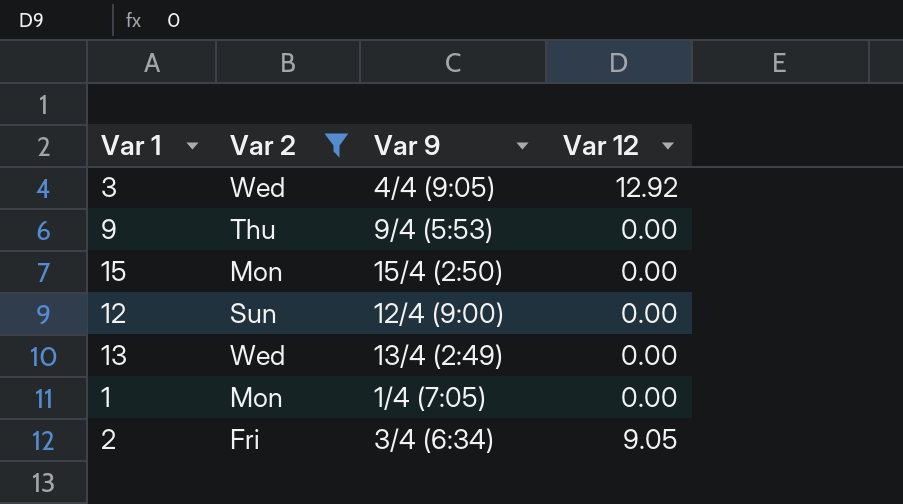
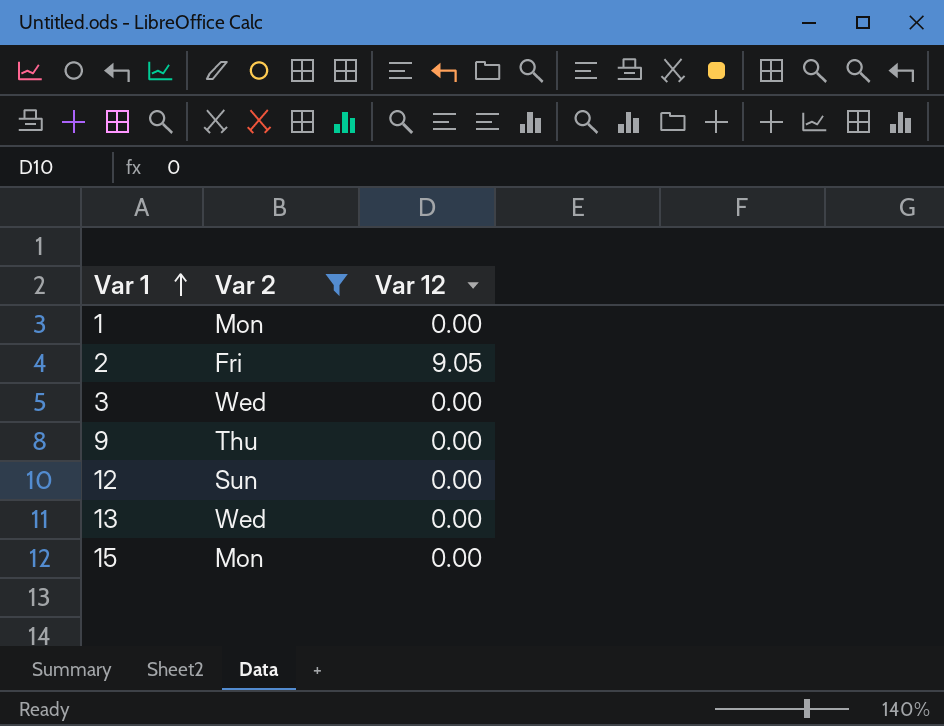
row order: none -> Var 1 ascending
column Var 9 | position: 3 -> none
3 | Var 12: 12.92 -> 0.00

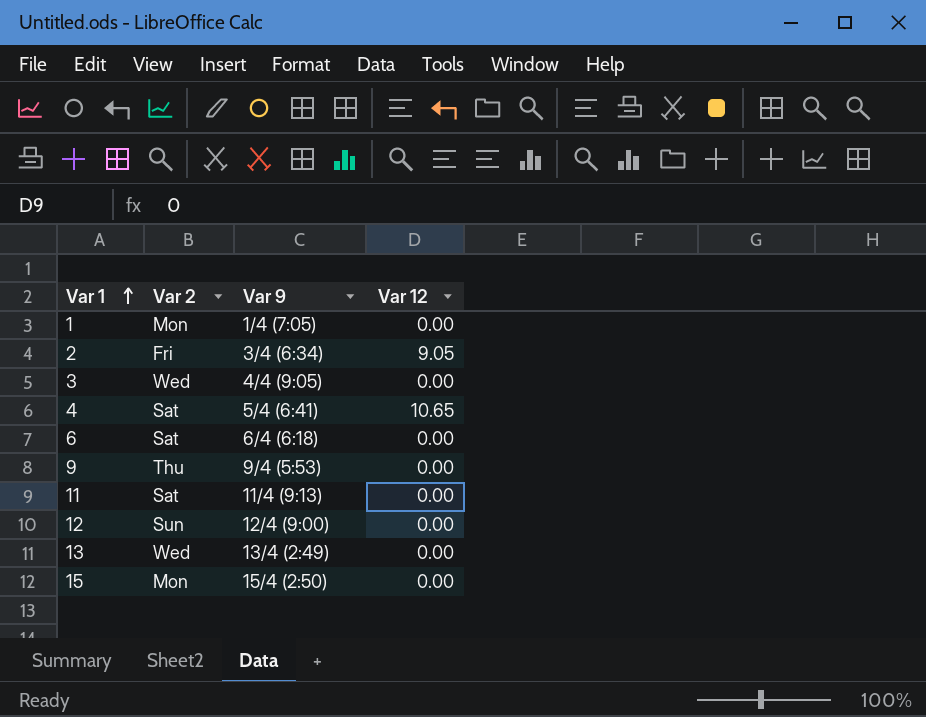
filter: Var 2 != Sat -> none
column Var 9 | position: none -> 3

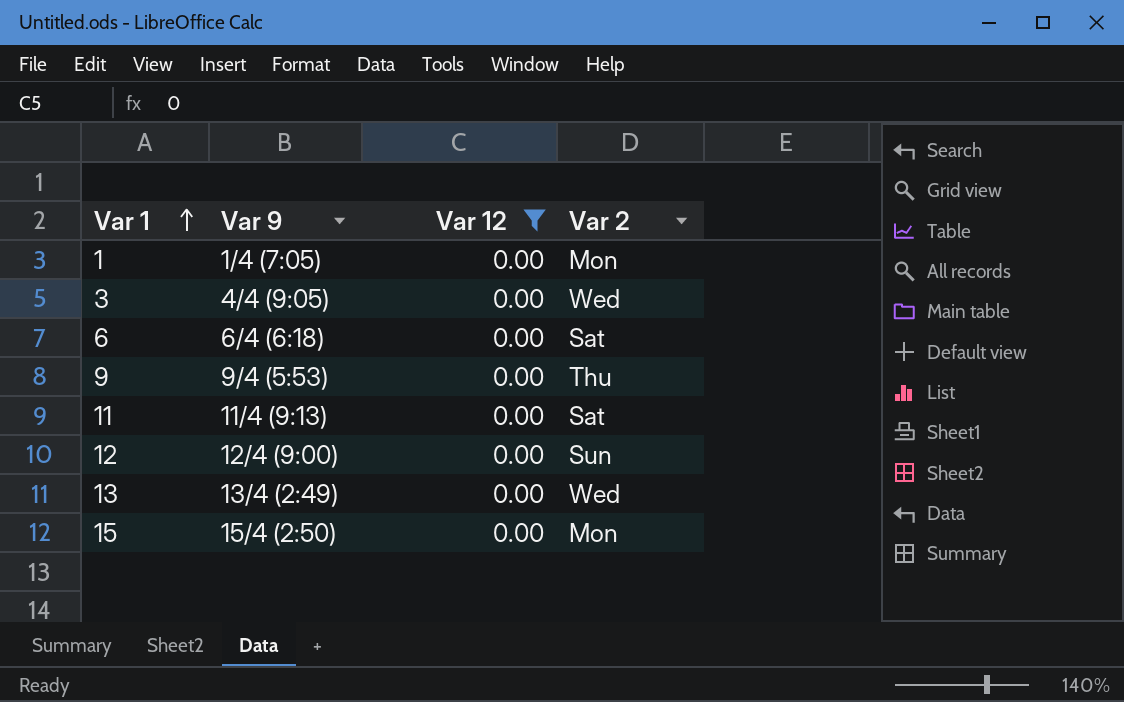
filter: none -> Var 12 = 0.00
column Var 2 | position: 2 -> 4

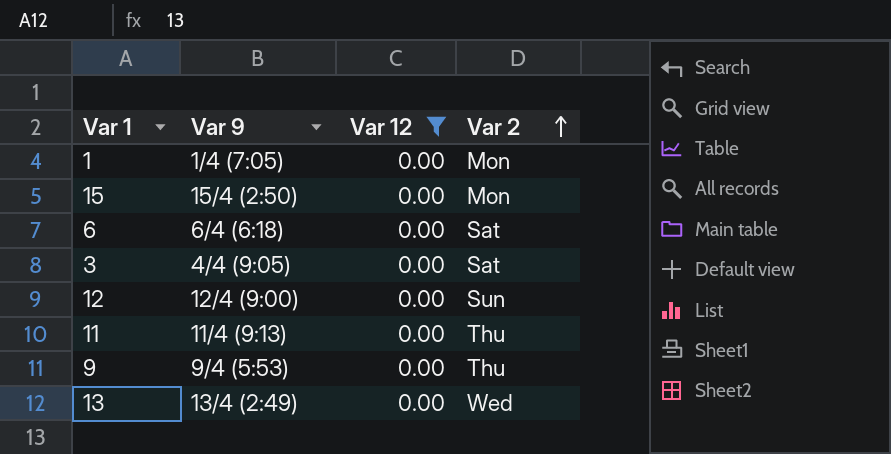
row order: Var 1 ascending -> Var 2 ascending
3 | Var 2: Wed -> Sat
11 | Var 2: Sat -> Thu

